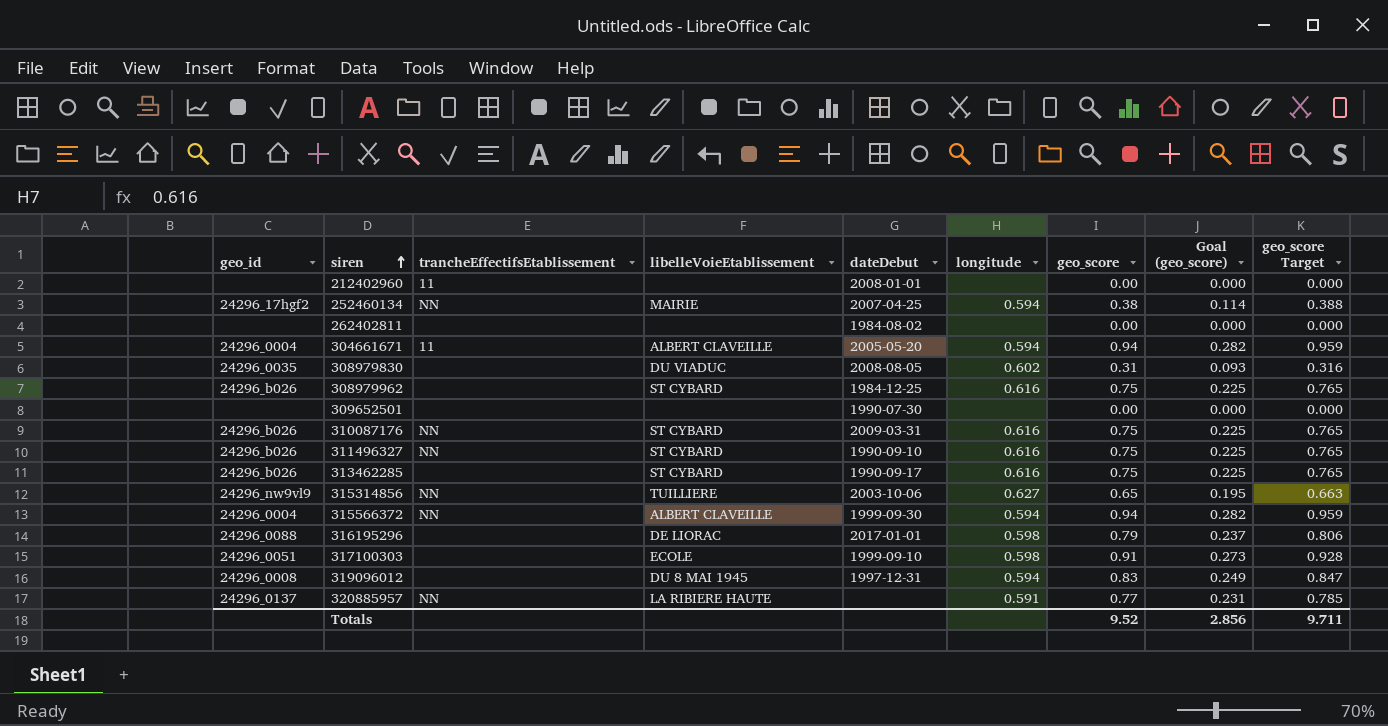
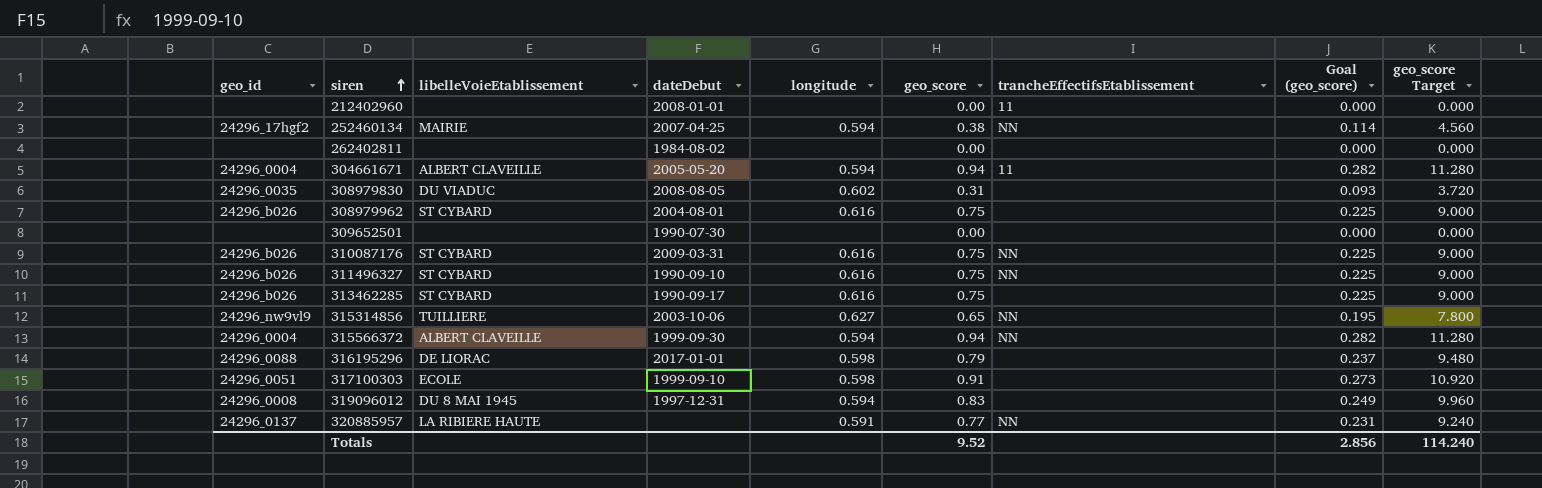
column trancheEffectifsEtablissement | position: 3 -> 7
column geo_score Target | formula: [geo_score] * 1.02 -> [geo_score] * 12
308979962 | dateDebut: 1984-12-25 -> 2004-08-01
Totals | geo_score Target: 9.711 -> 114.240

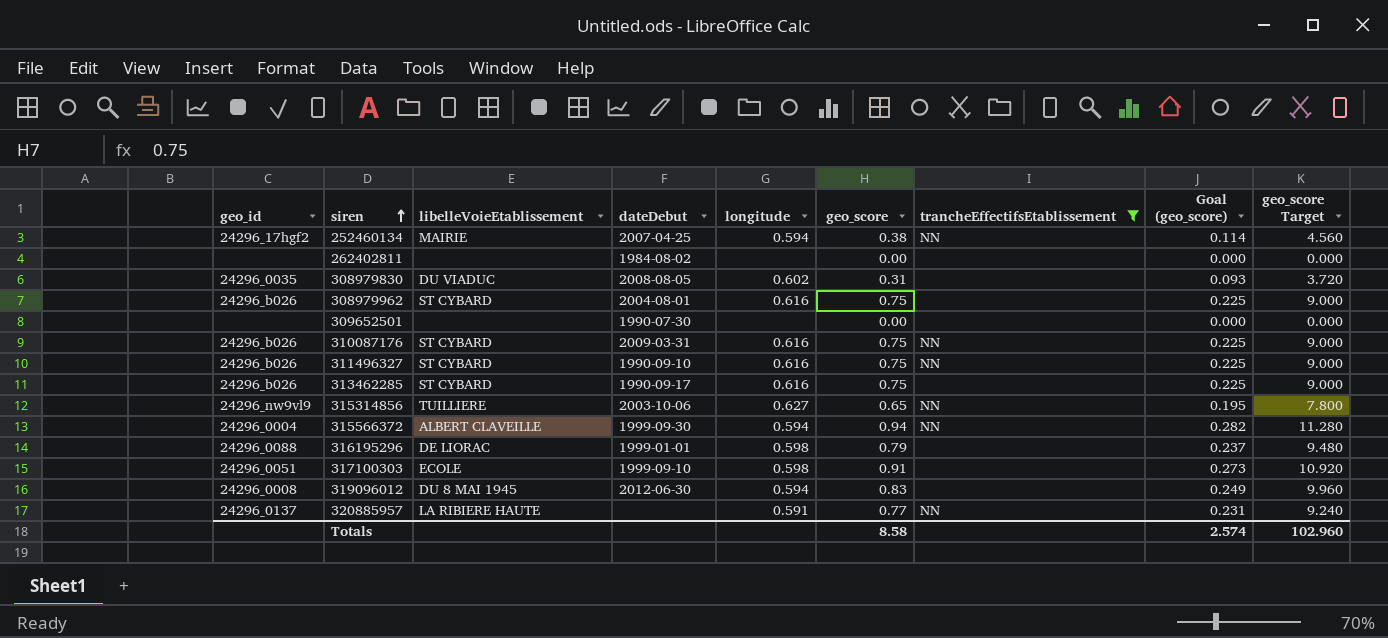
filter: none -> trancheEffectifsEtablissement != 11
316195296 | dateDebut: 2017-01-01 -> 1999-01-01
319096012 | dateDebut: 1997-12-31 -> 2012-06-30
Totals | geo_score: 9.52 -> 8.58
Totals | Goal (geo_score): 2.856 -> 2.574
Totals | geo_score Target: 114.240 -> 102.960

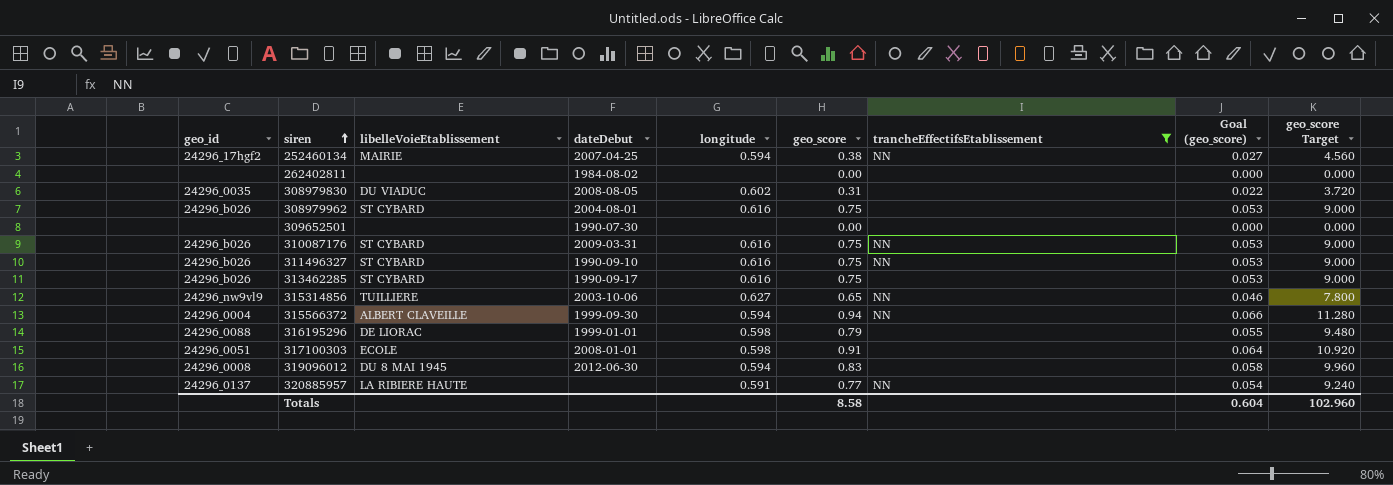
column Goal (geo_score) | formula: [geo_score] * 0.3 -> [geo_score] * 0.07
317100303 | dateDebut: 1999-09-10 -> 2008-01-01
Totals | Goal (geo_score): 2.574 -> 0.604

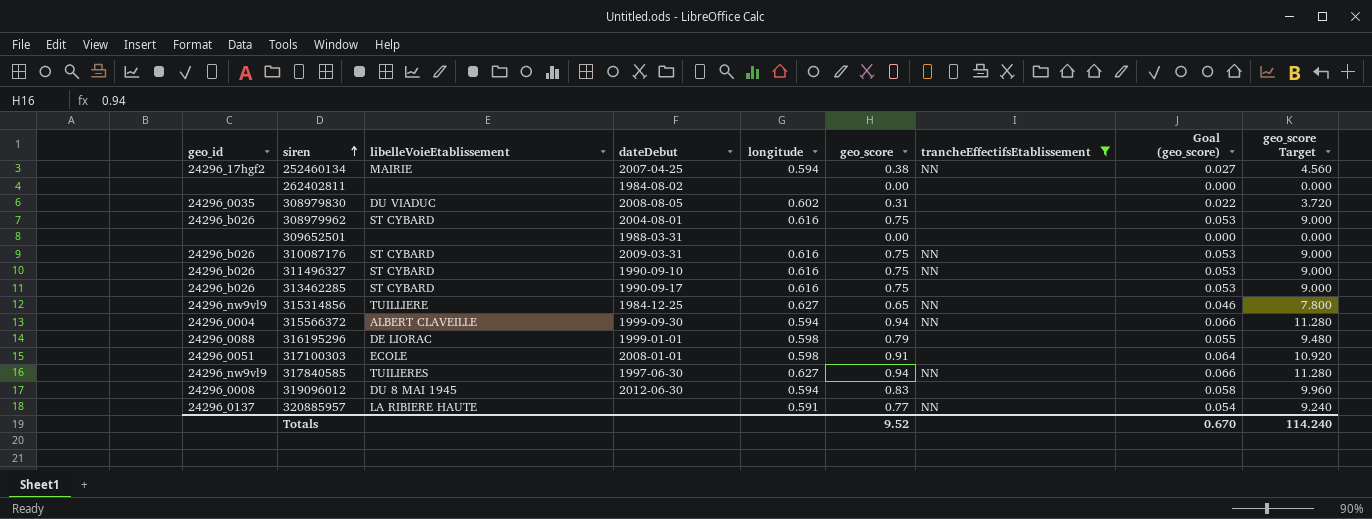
309652501 | dateDebut: 1990-07-30 -> 1988-03-31
315314856 | dateDebut: 2003-10-06 -> 1984-12-25
row 317840585: none -> 24296_nw9vl9 | TUILIERES | 1997-06-30 | 0.627 | 0.94 | NN | 0.066 | 11.280
Totals | geo_score: 8.58 -> 9.52
Totals | Goal (geo_score): 0.604 -> 0.670
Totals | geo_score Target: 102.960 -> 114.240

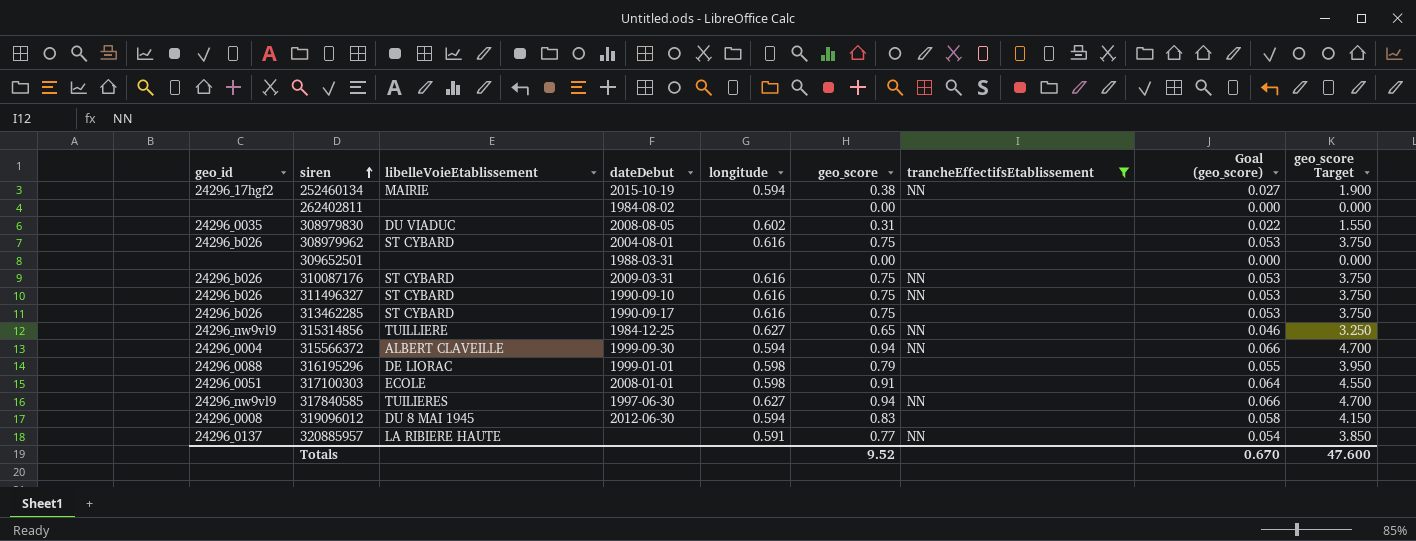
column geo_score Target | formula: [geo_score] * 12 -> [geo_score] * 5
252460134 | dateDebut: 2007-04-25 -> 2015-10-19
Totals | geo_score Target: 114.240 -> 47.600

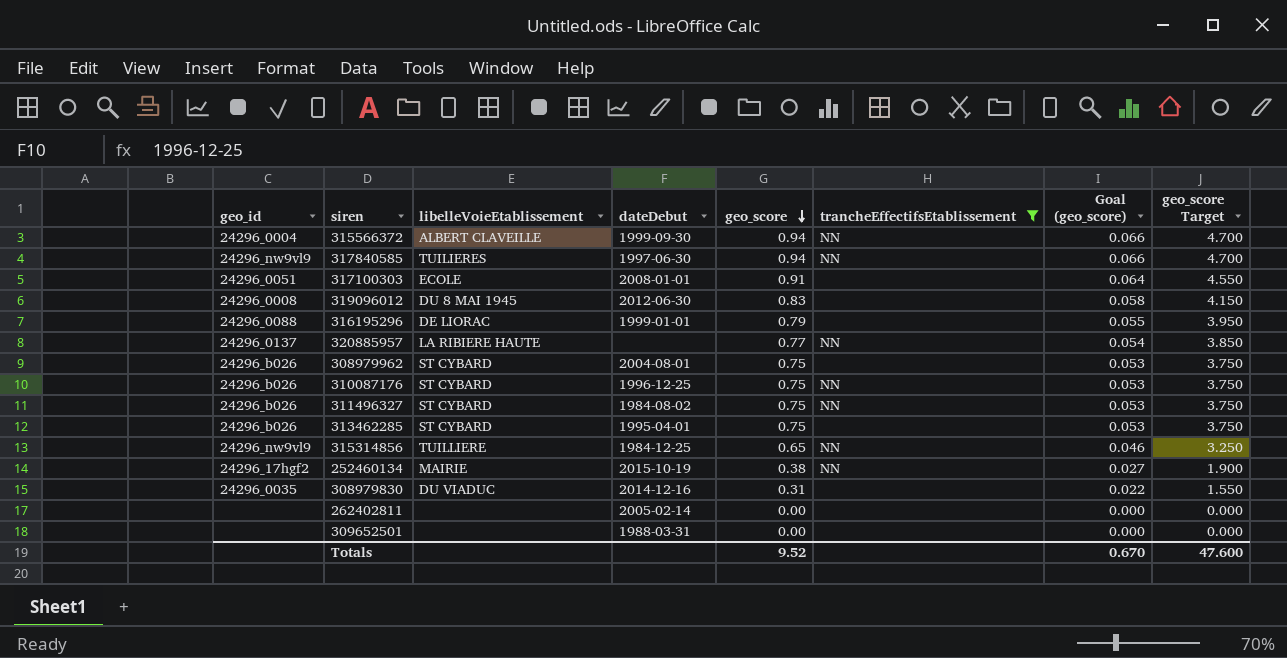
row order: siren ascending -> geo_score descending
column longitude | position: 5 -> none
310087176 | dateDebut: 2009-03-31 -> 1996-12-25
311496327 | dateDebut: 1990-09-10 -> 1984-08-02
313462285 | dateDebut: 1990-09-17 -> 1995-04-01
308979830 | dateDebut: 2008-08-05 -> 2014-12-16
262402811 | dateDebut: 1984-08-02 -> 2005-02-14

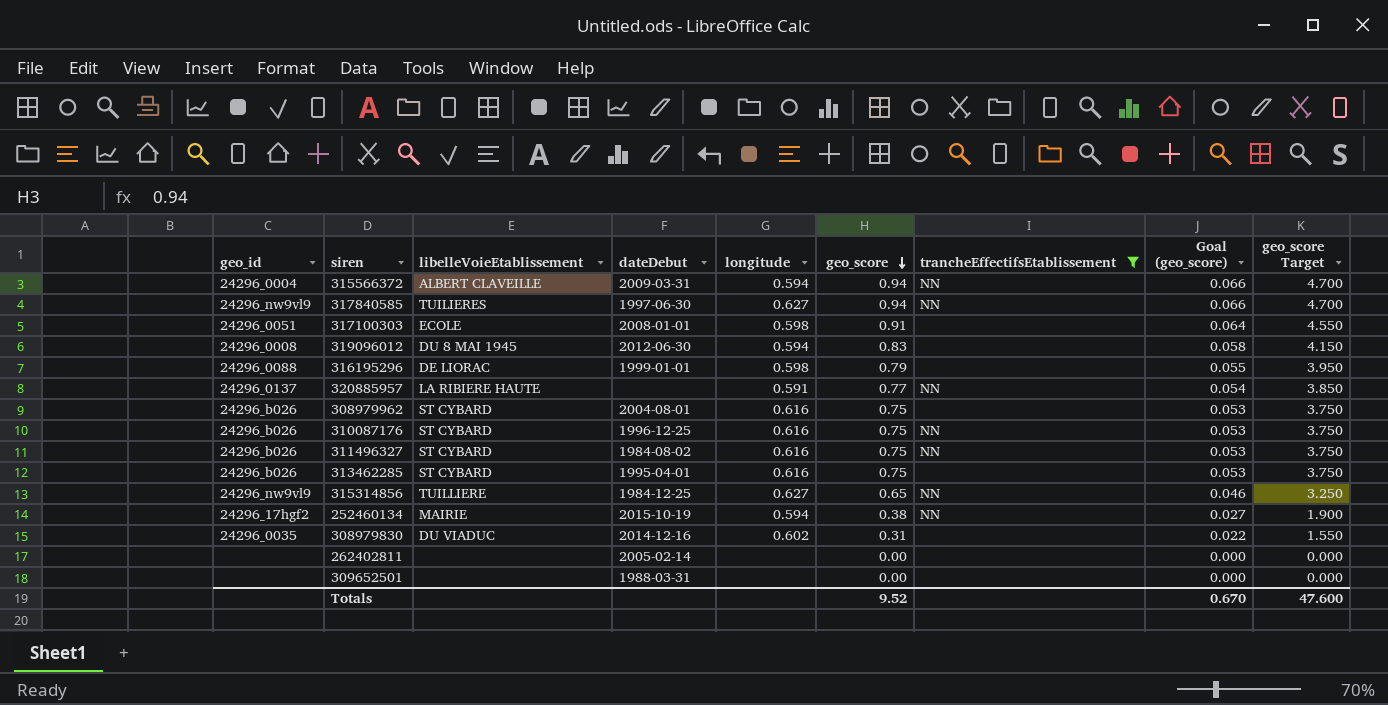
column longitude | position: none -> 5
315566372 | dateDebut: 1999-09-30 -> 2009-03-31

